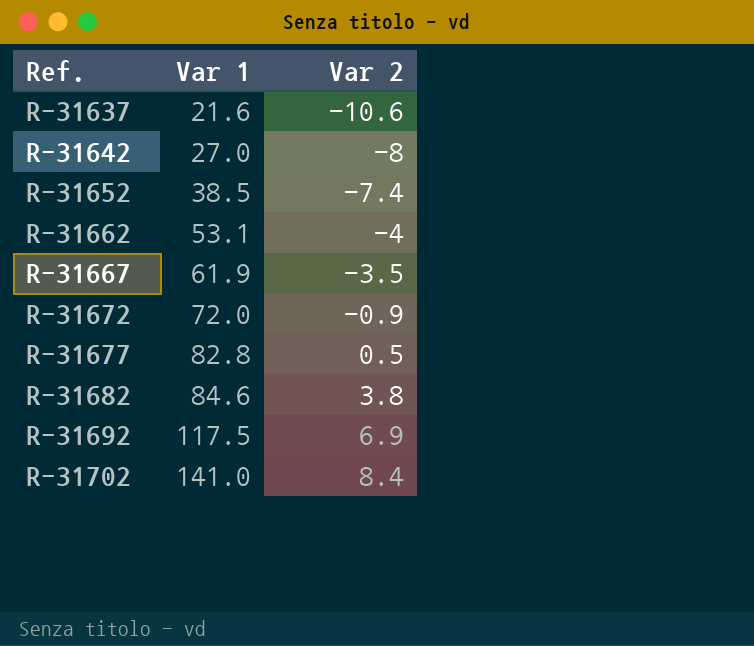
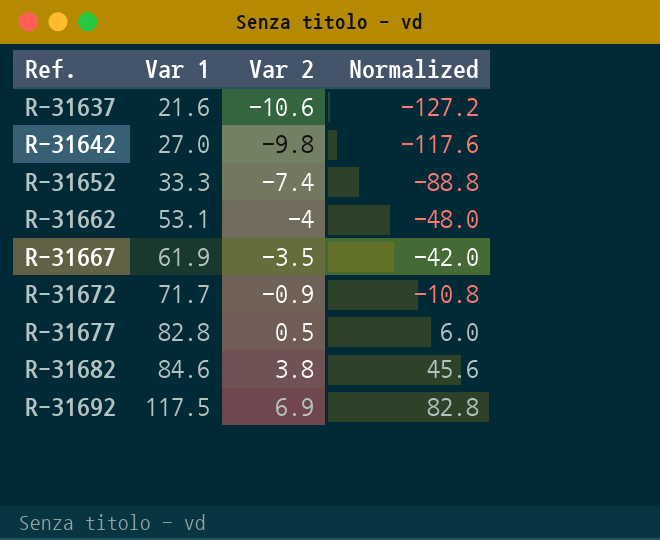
column Normalized | formula: none -> [Var 2] * 12
row R-31702: 141.0 | 8.4 -> none
R-31642 | Var 2: -8 -> -9.8
R-31652 | Var 1: 38.5 -> 33.3
R-31672 | Var 1: 72.0 -> 71.7

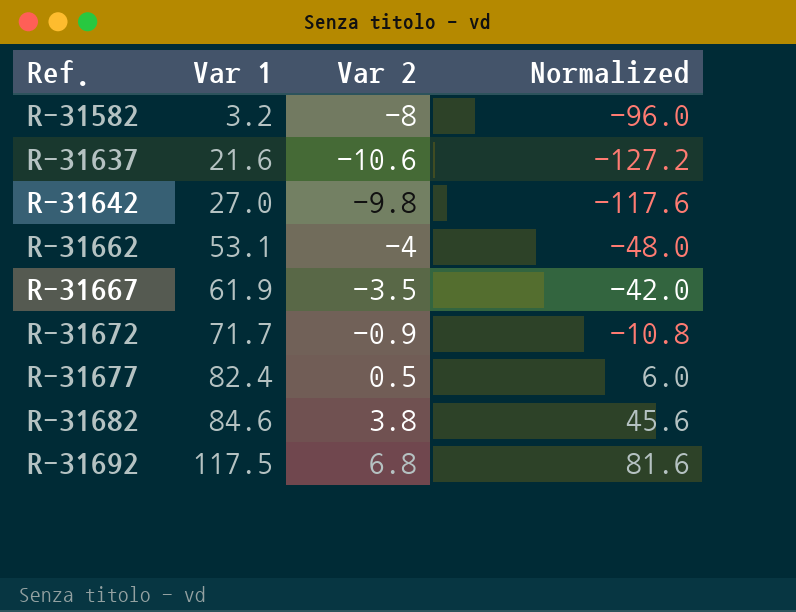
row R-31652: 33.3 | -7.4 | -88.8 -> none
row R-31582: none -> 3.2 | -8 | -96.0
R-31677 | Var 1: 82.8 -> 82.4
R-31692 | Var 2: 6.9 -> 6.8
R-31692 | Normalized: 82.8 -> 81.6

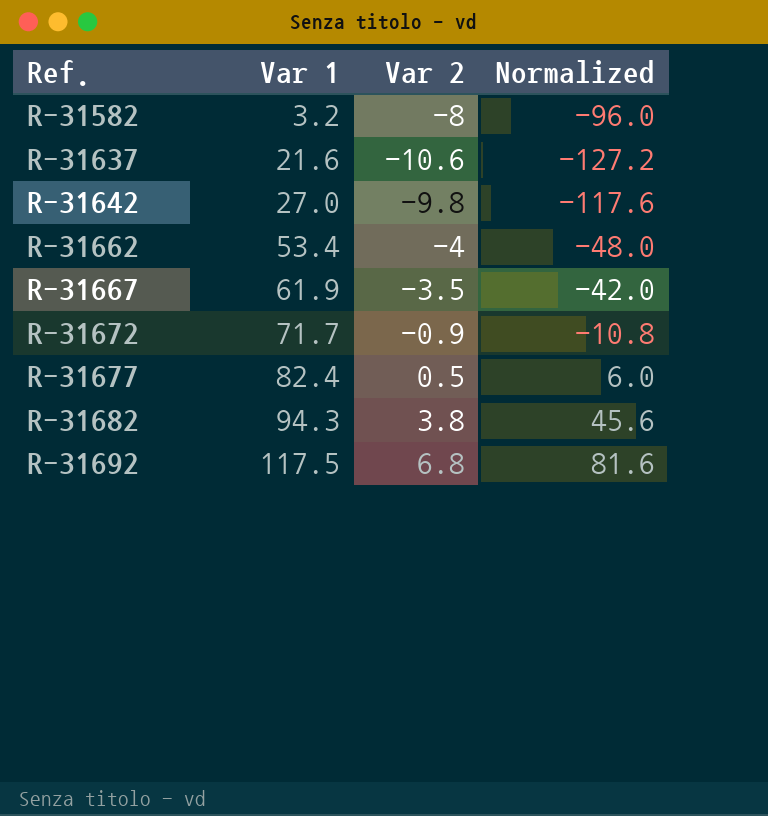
R-31662 | Var 1: 53.1 -> 53.4
R-31682 | Var 1: 84.6 -> 94.3

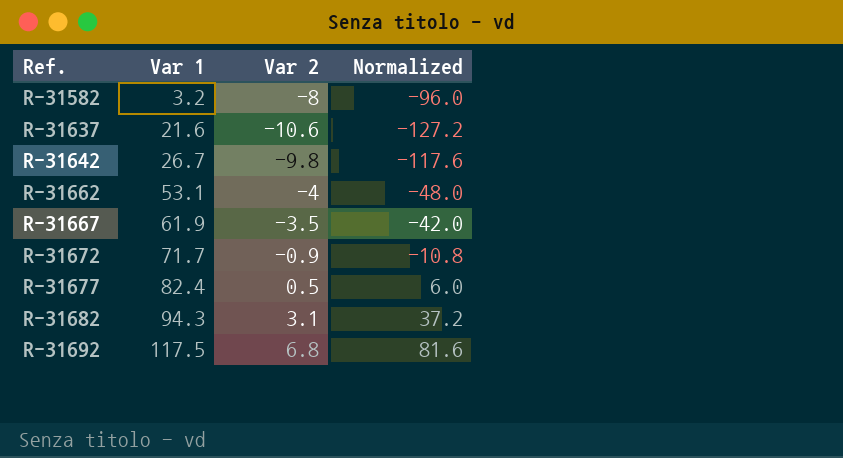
R-31642 | Var 1: 27.0 -> 26.7
R-31662 | Var 1: 53.4 -> 53.1
R-31682 | Var 2: 3.8 -> 3.1
R-31682 | Normalized: 45.6 -> 37.2

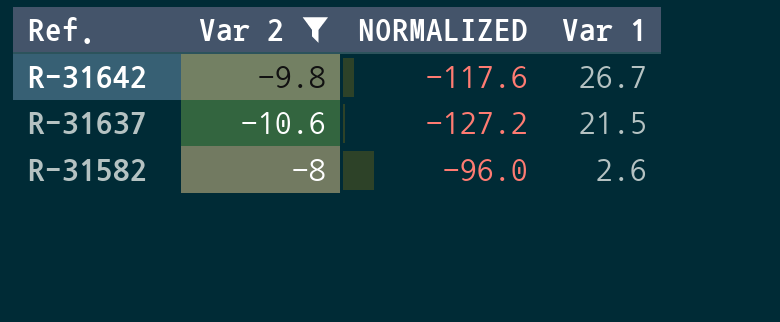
filter: none -> Var 2 <= -8
row order: Ref. ascending -> Ref. descending
column name: Normalized -> NORMALIZED
column Var 1 | position: 2 -> 4
R-31637 | Var 1: 21.6 -> 21.5
R-31582 | Var 1: 3.2 -> 2.6

